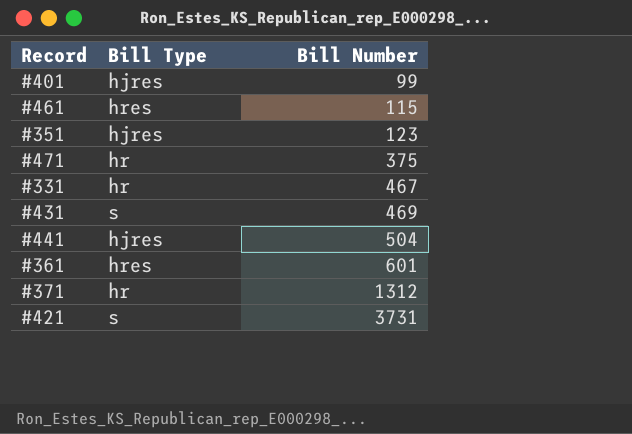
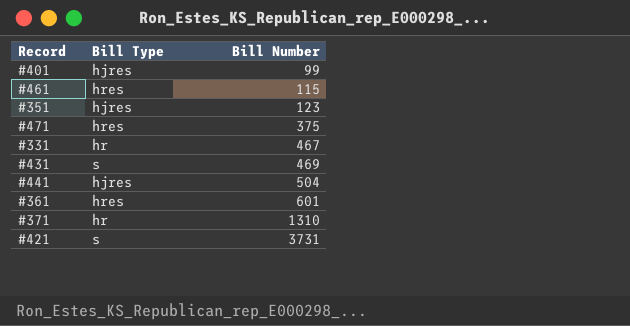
#471 | Bill Type: hr -> hres
#371 | Bill Number: 1312 -> 1310

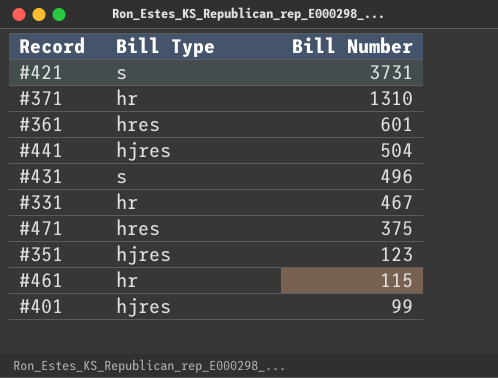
row order: Bill Number ascending -> Bill Number descending
#431 | Bill Number: 469 -> 496
#461 | Bill Type: hres -> hr

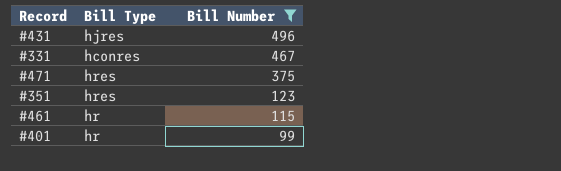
filter: none -> Bill Number <= 496
#431 | Bill Type: s -> hjres
#331 | Bill Type: hr -> hconres
#351 | Bill Type: hjres -> hres
#401 | Bill Type: hjres -> hr

